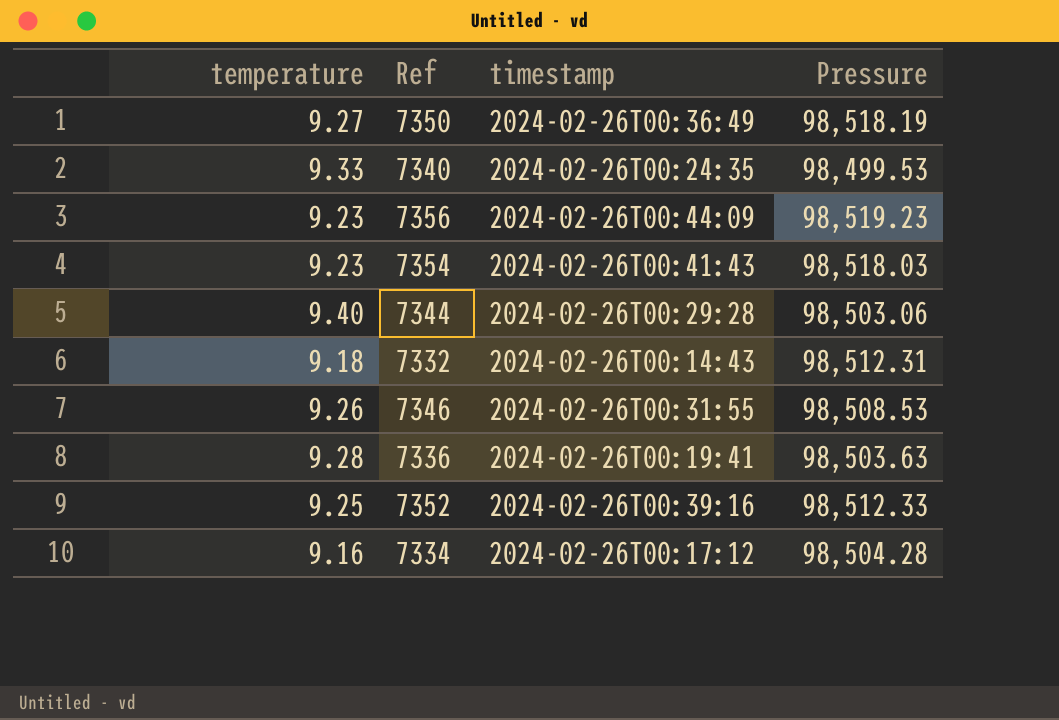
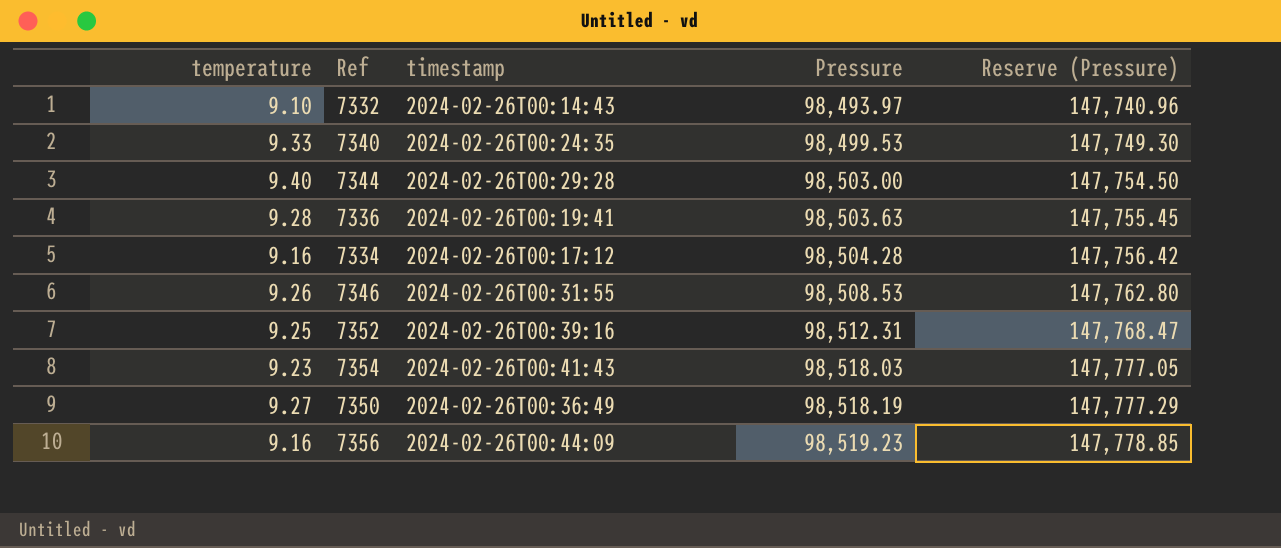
row order: none -> Pressure ascending
column Reserve (Pressure) | formula: none -> [Pressure] * 1.5
7332 | temperature: 9.18 -> 9.10
7332 | Pressure: 98,512.31 -> 98,493.97
7344 | Pressure: 98,503.06 -> 98,503.00
7352 | Pressure: 98,512.33 -> 98,512.31
7356 | temperature: 9.23 -> 9.16

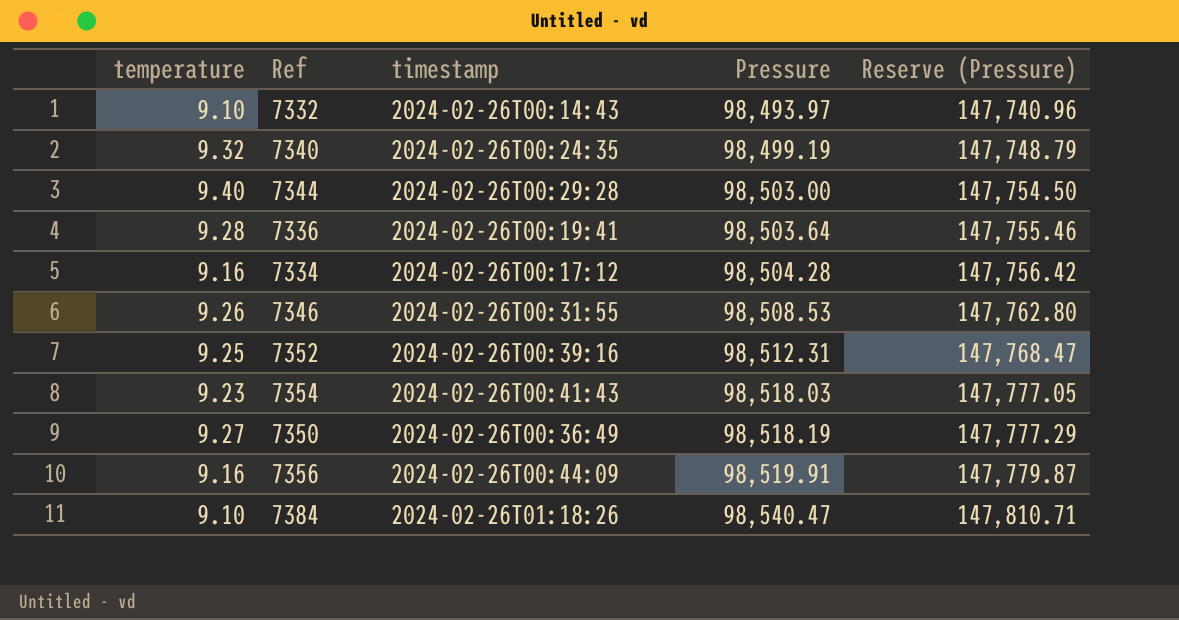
7340 | temperature: 9.33 -> 9.32
7340 | Pressure: 98,499.53 -> 98,499.19
7340 | Reserve (Pressure): 147,749.30 -> 147,748.79
7336 | Pressure: 98,503.63 -> 98,503.64
7336 | Reserve (Pressure): 147,755.45 -> 147,755.46
7356 | Pressure: 98,519.23 -> 98,519.91
7356 | Reserve (Pressure): 147,778.85 -> 147,779.87
row 7384: none -> 9.10 | 2024-02-26T01:18:26 | 98,540.47 | 147,810.71

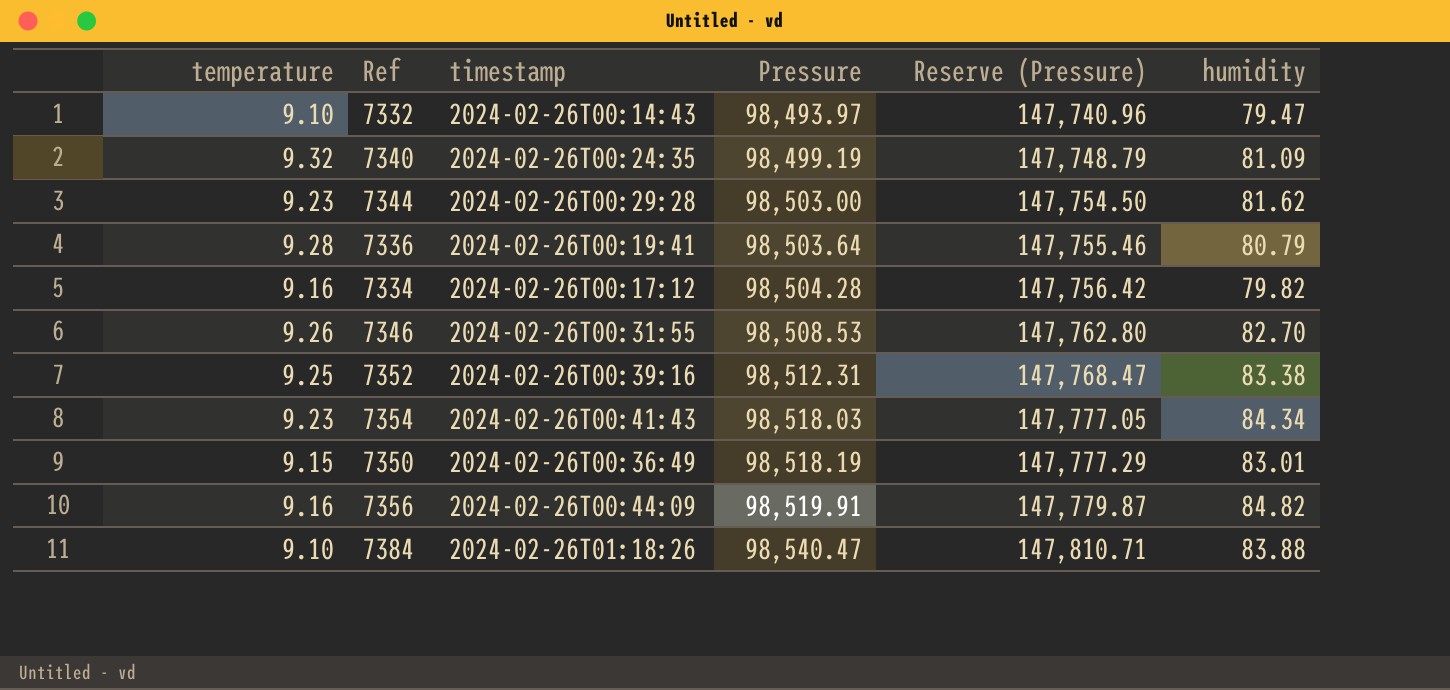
column humidity | position: none -> 6
7344 | temperature: 9.40 -> 9.23
7350 | temperature: 9.27 -> 9.15

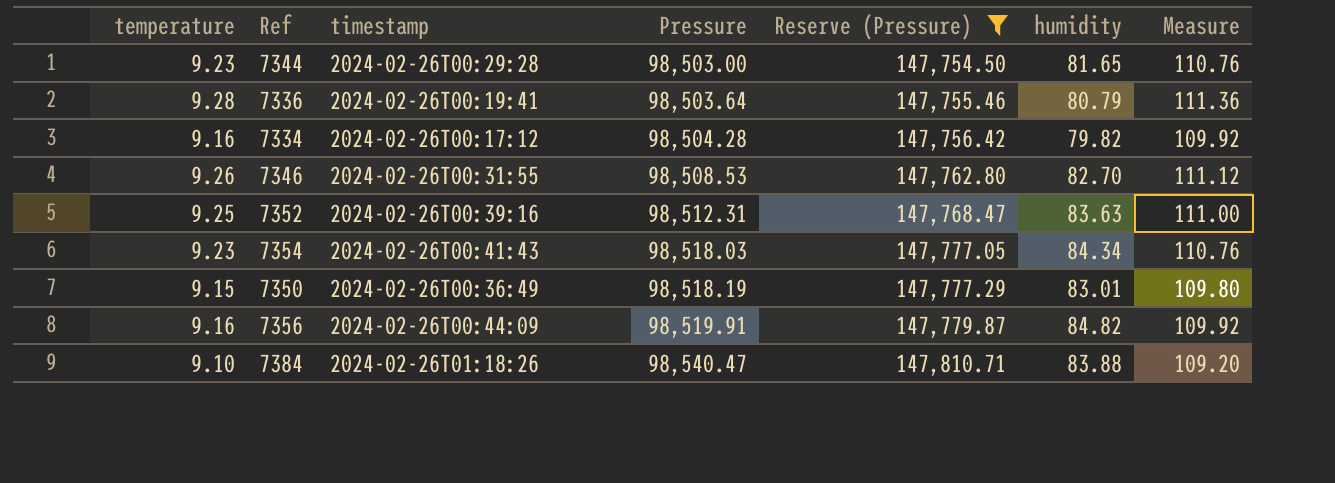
filter: none -> Reserve (Pressure) >= 147,754.50
column Measure | formula: none -> [temperature] * 12
7344 | humidity: 81.62 -> 81.65
7352 | humidity: 83.38 -> 83.63

